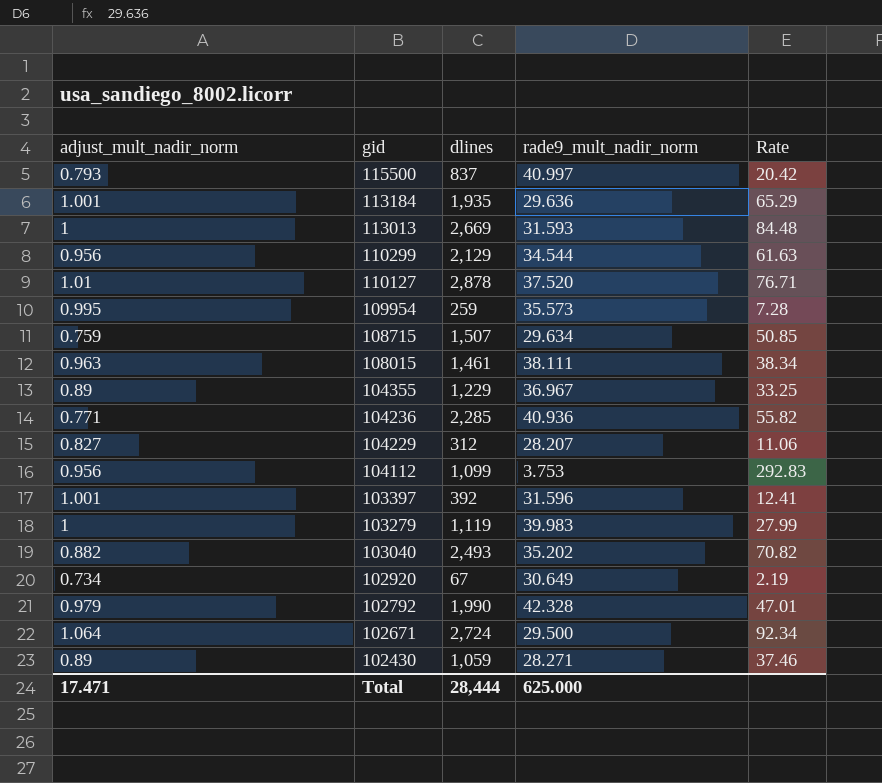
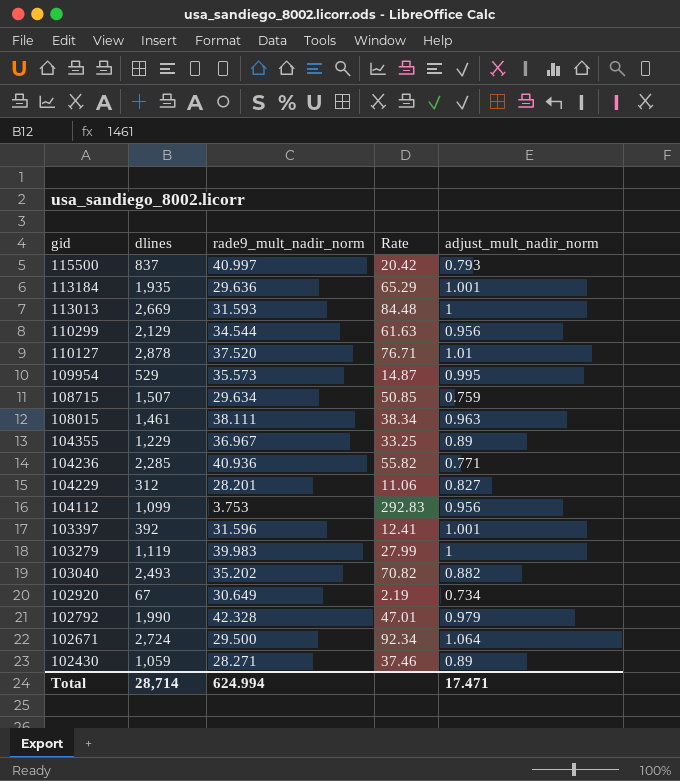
column adjust_mult_nadir_norm | position: 1 -> 5
109954 | dlines: 259 -> 529
109954 | Rate: 7.28 -> 14.87
104229 | rade9_mult_nadir_norm: 28.207 -> 28.201
Total | dlines: 28,444 -> 28,714
Total | rade9_mult_nadir_norm: 625.000 -> 624.994

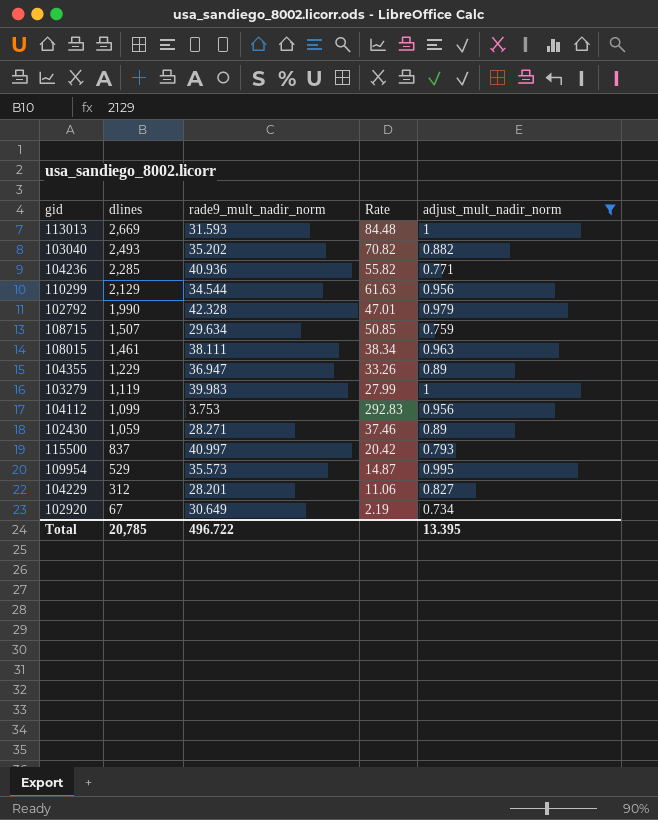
filter: none -> adjust_mult_nadir_norm <= 1
row order: gid descending -> dlines descending
104355 | rade9_mult_nadir_norm: 36.967 -> 36.947
104355 | Rate: 33.25 -> 33.26
Total | dlines: 28,714 -> 20,785
Total | rade9_mult_nadir_norm: 624.994 -> 496.722
Total | adjust_mult_nadir_norm: 17.471 -> 13.395

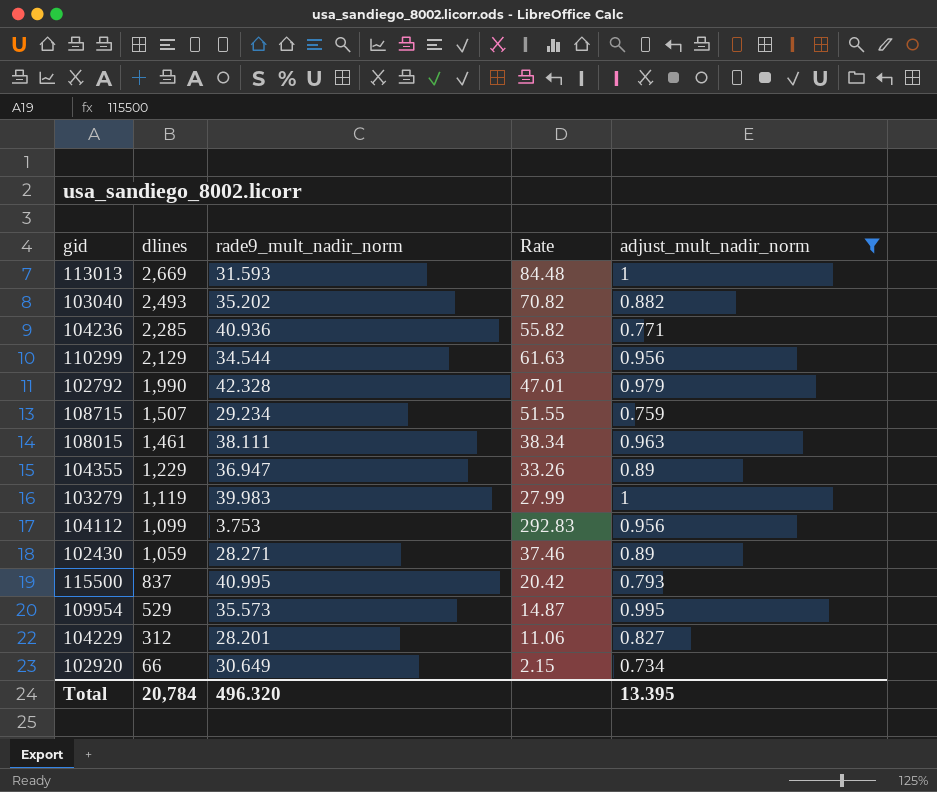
108715 | rade9_mult_nadir_norm: 29.634 -> 29.234
108715 | Rate: 50.85 -> 51.55
115500 | rade9_mult_nadir_norm: 40.997 -> 40.995
102920 | dlines: 67 -> 66
102920 | Rate: 2.19 -> 2.15
Total | dlines: 20,785 -> 20,784
Total | rade9_mult_nadir_norm: 496.722 -> 496.320

